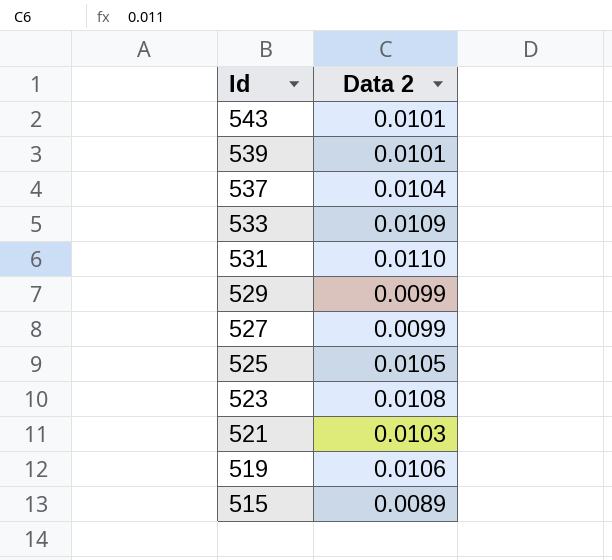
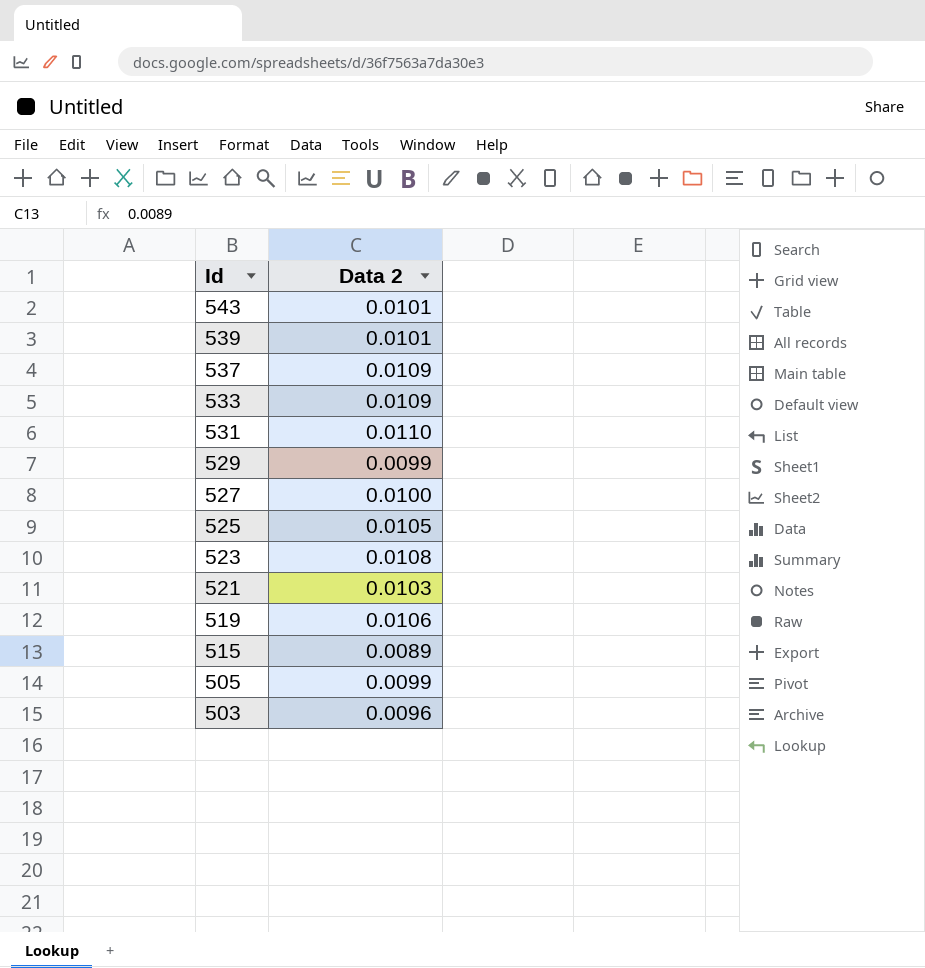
537 | Data 2: 0.0104 -> 0.0109
527 | Data 2: 0.0099 -> 0.0100
row 505: none -> 0.0099
row 503: none -> 0.0096

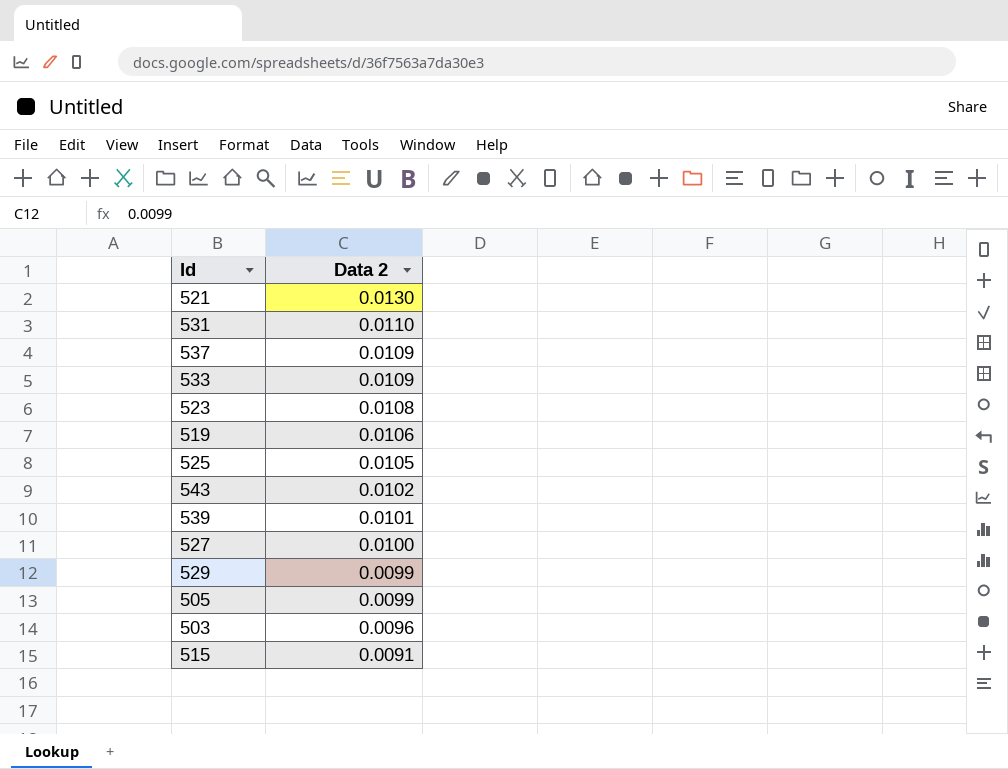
row order: Id descending -> Data 2 descending
521 | Data 2: 0.0103 -> 0.0130
543 | Data 2: 0.0101 -> 0.0102
515 | Data 2: 0.0089 -> 0.0091

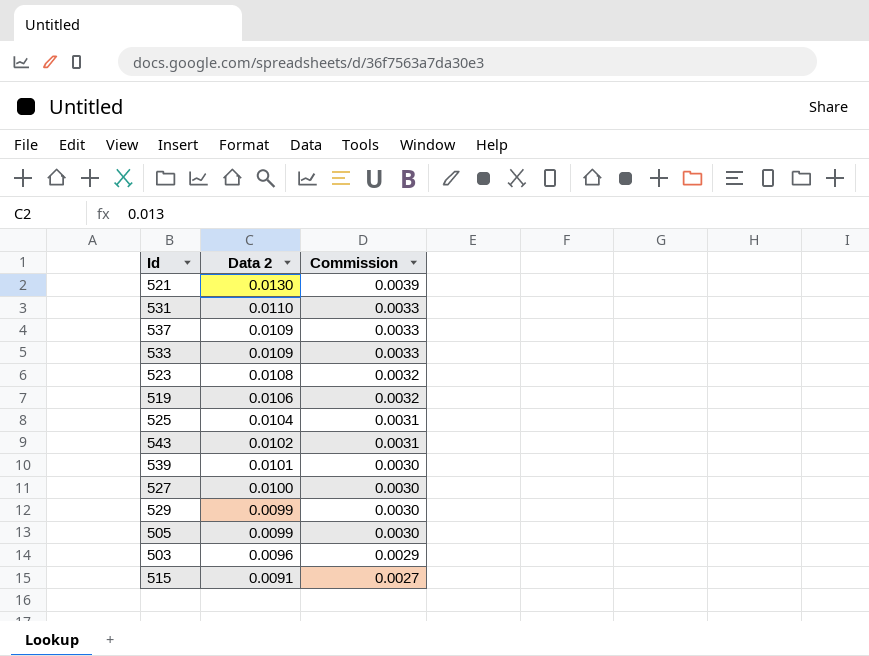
column Commission | formula: none -> [Data 2] * 0.3
525 | Data 2: 0.0105 -> 0.0104

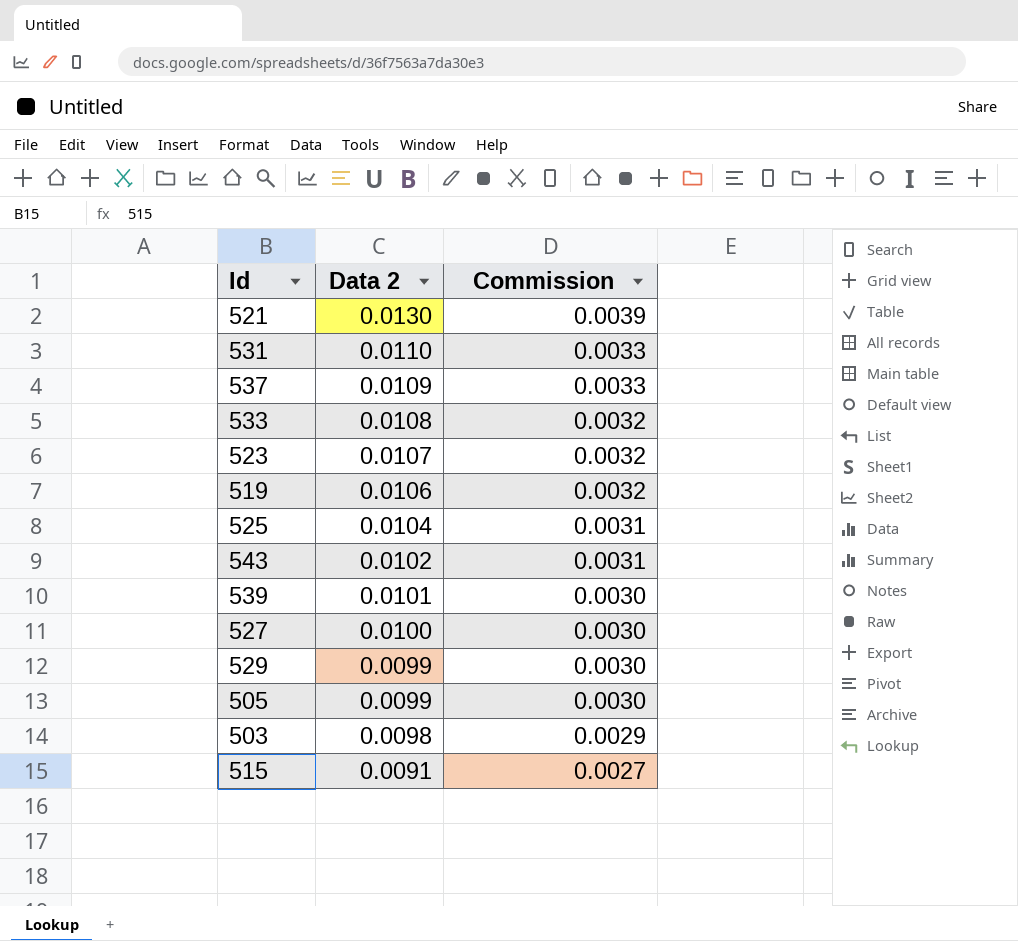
533 | Data 2: 0.0109 -> 0.0108
533 | Commission: 0.0033 -> 0.0032
523 | Data 2: 0.0108 -> 0.0107
503 | Data 2: 0.0096 -> 0.0098

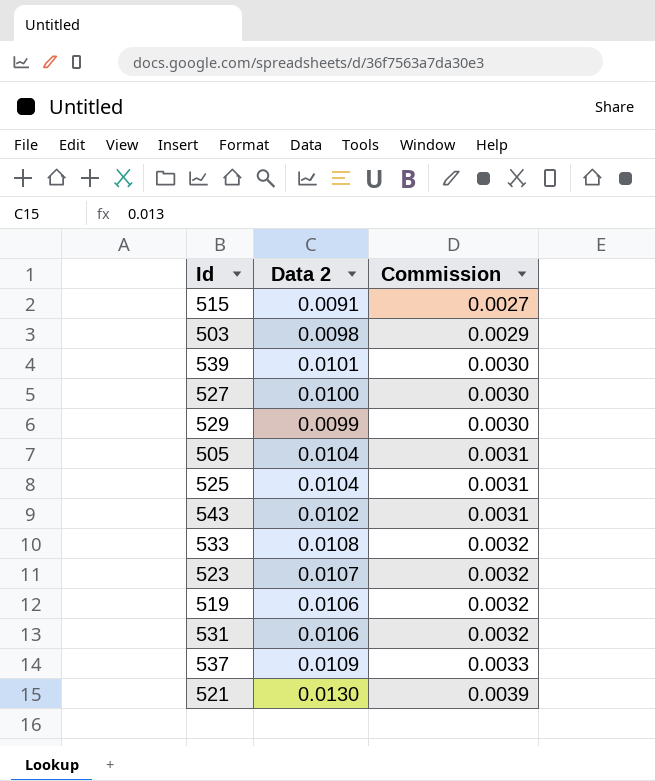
row order: Data 2 descending -> Commission ascending
505 | Data 2: 0.0099 -> 0.0104
505 | Commission: 0.0030 -> 0.0031
531 | Data 2: 0.0110 -> 0.0106
531 | Commission: 0.0033 -> 0.0032

